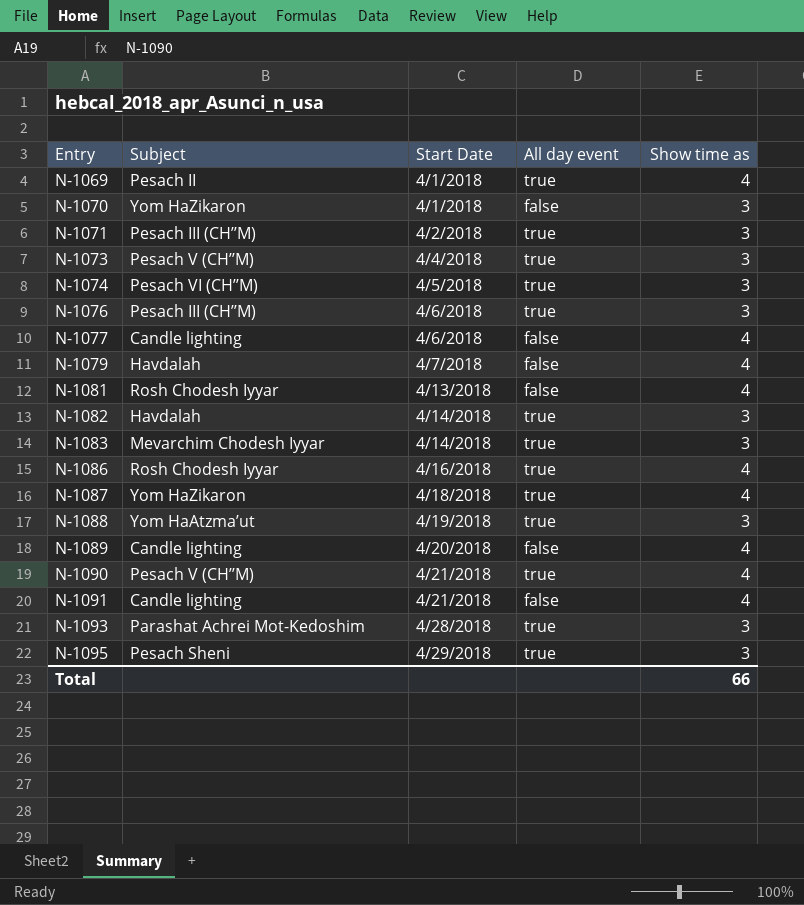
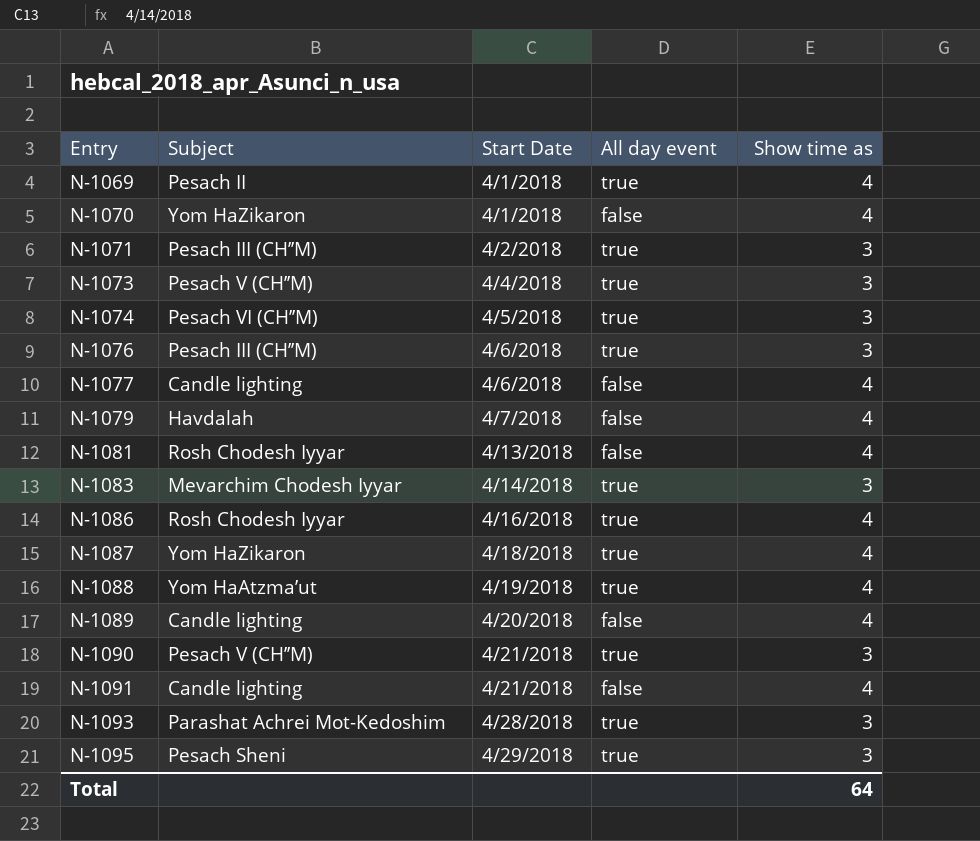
row N-1082: Havdalah | 4/14/2018 | true | 3 -> none
N-1070 | Show time as: 3 -> 4
N-1088 | Show time as: 3 -> 4
N-1090 | Show time as: 4 -> 3
Total | Show time as: 66 -> 64

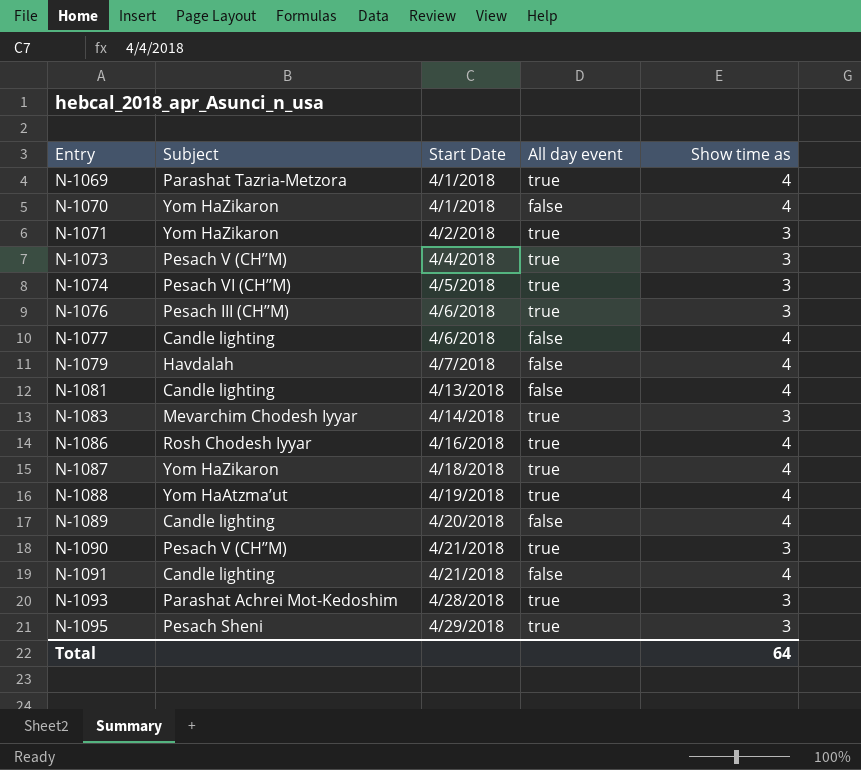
N-1069 | Subject: Pesach II -> Parashat Tazria-Metzora
N-1071 | Subject: Pesach III (CH’’M) -> Yom HaZikaron
N-1081 | Subject: Rosh Chodesh Iyyar -> Candle lighting

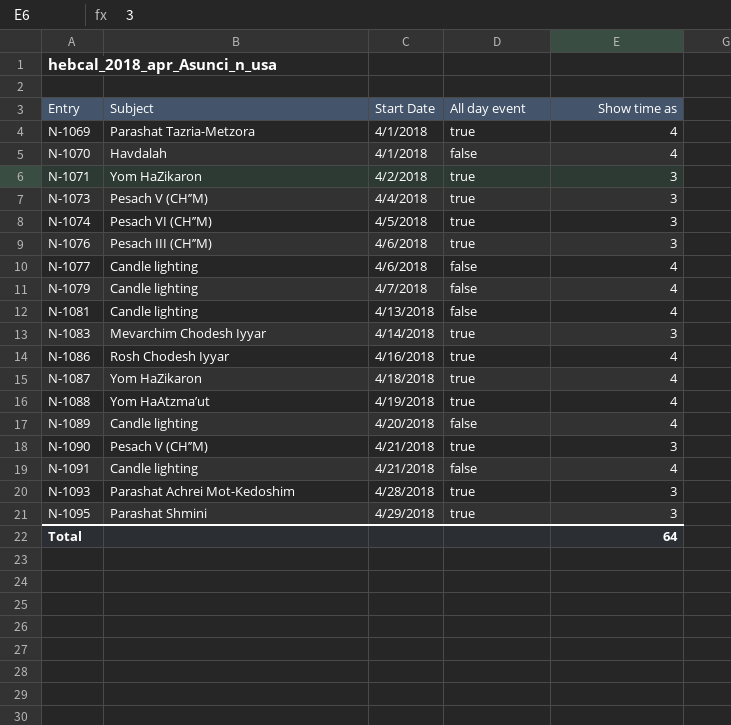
N-1070 | Subject: Yom HaZikaron -> Havdalah
N-1079 | Subject: Havdalah -> Candle lighting
N-1095 | Subject: Pesach Sheni -> Parashat Shmini

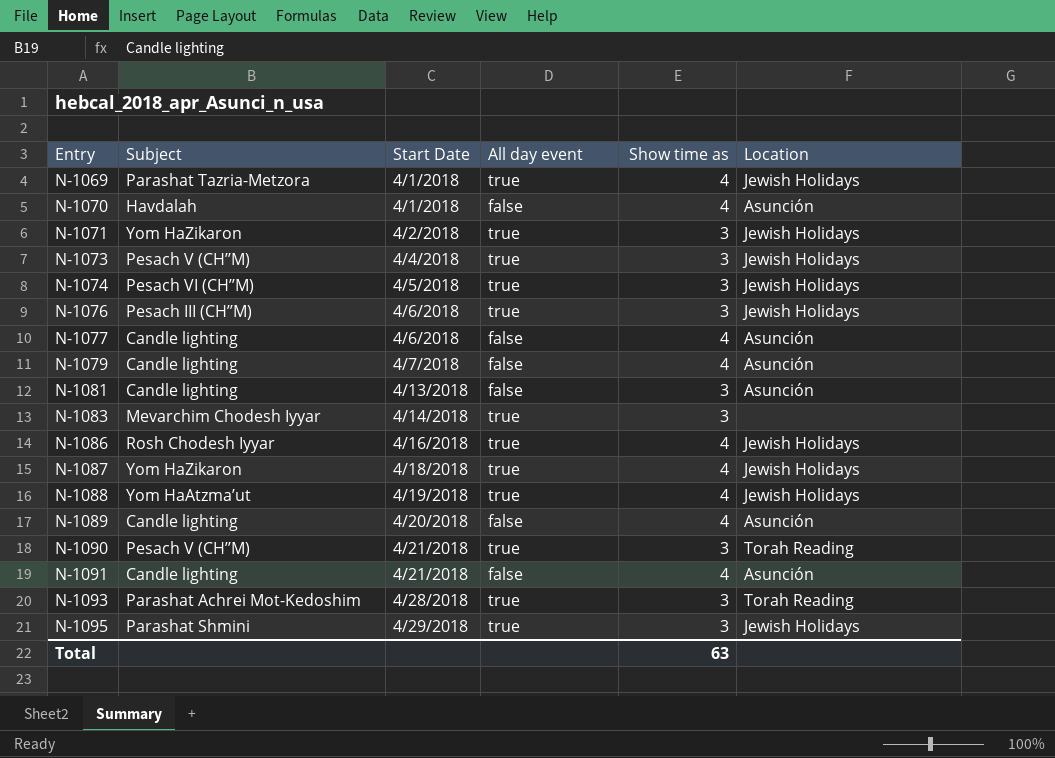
column Location | position: none -> 6
N-1081 | Show time as: 4 -> 3
Total | Show time as: 64 -> 63

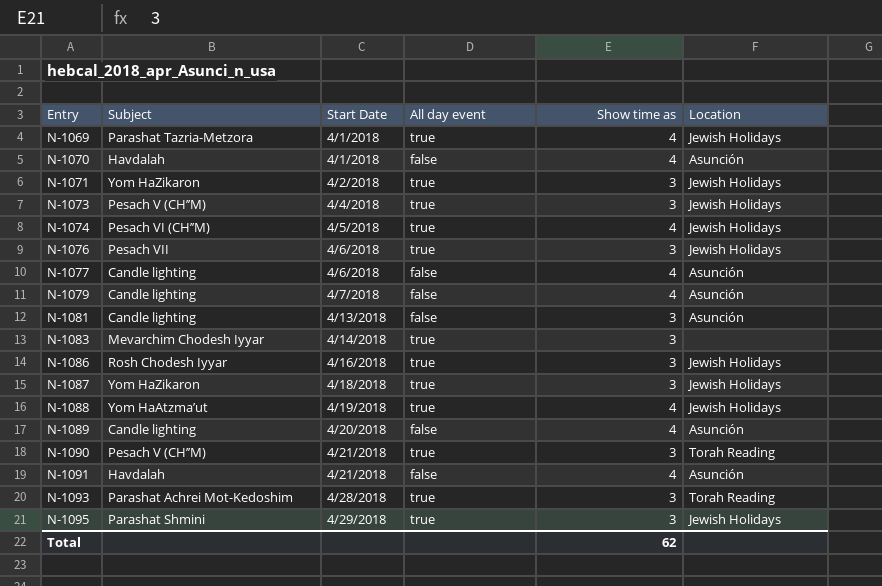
N-1074 | Show time as: 3 -> 4
N-1076 | Subject: Pesach III (CH’’M) -> Pesach VII
N-1086 | Show time as: 4 -> 3
N-1087 | Show time as: 4 -> 3
N-1091 | Subject: Candle lighting -> Havdalah
Total | Show time as: 63 -> 62

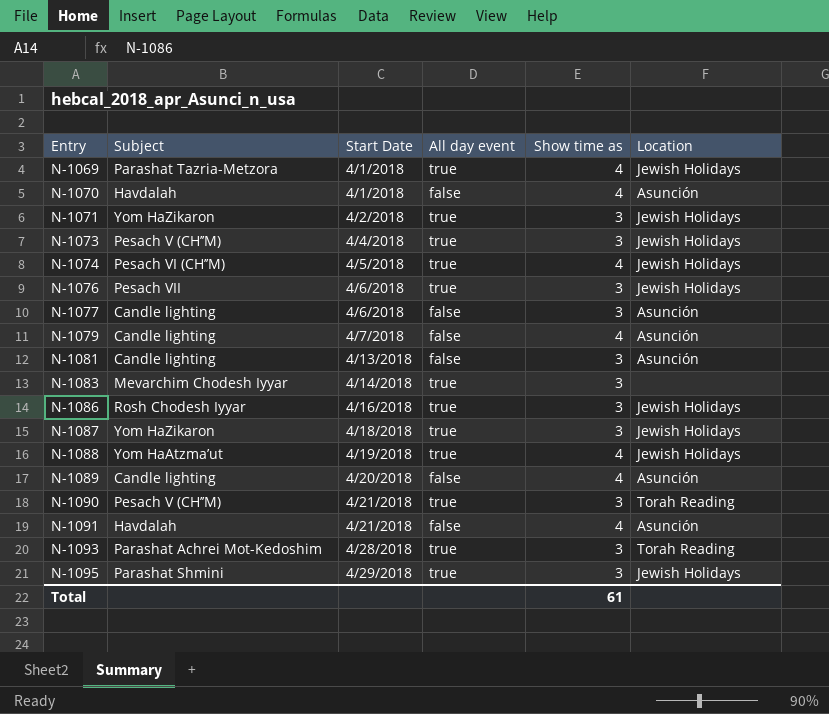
N-1077 | Show time as: 4 -> 3
Total | Show time as: 62 -> 61

